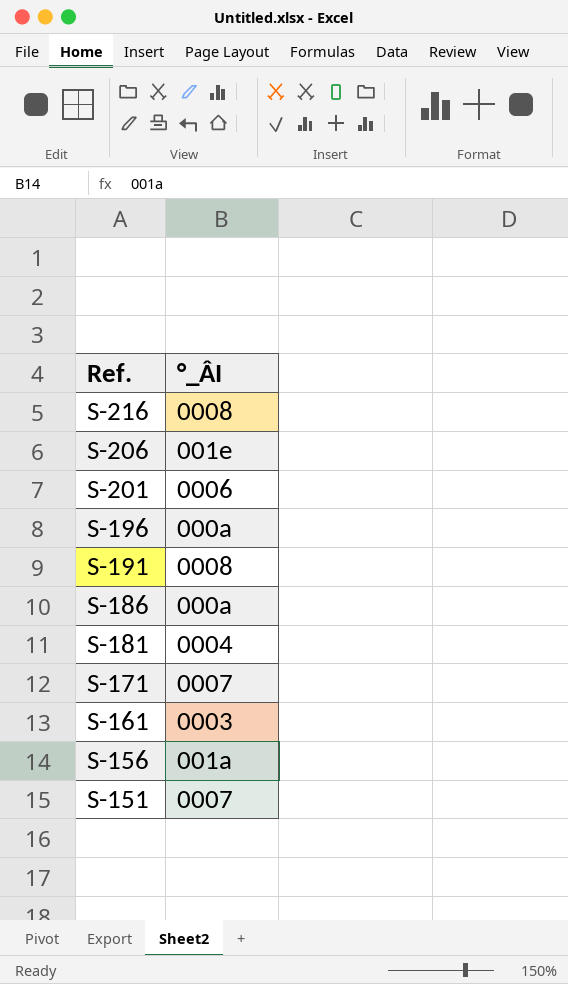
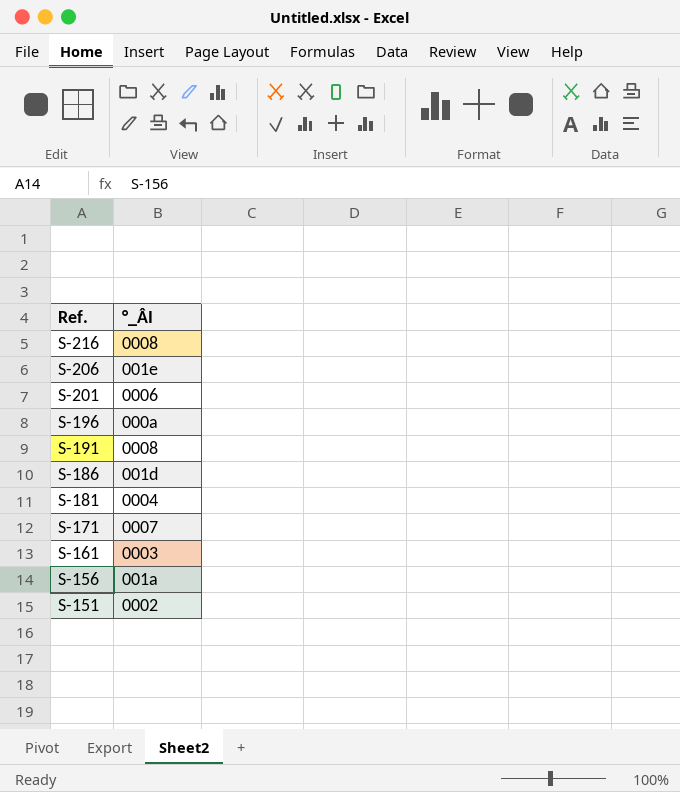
S-186 | °_ÂI: 000a -> 001d
S-151 | °_ÂI: 0007 -> 0002

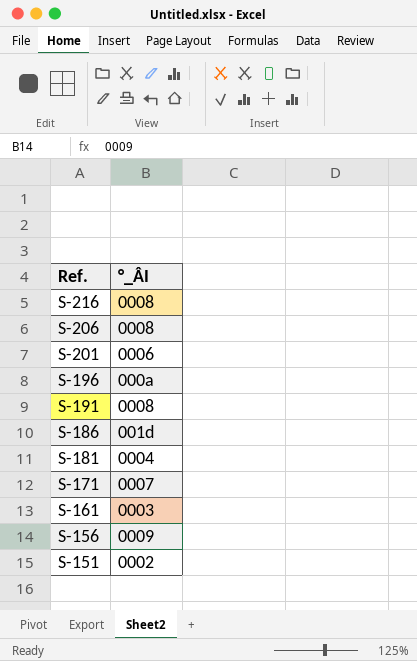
S-206 | °_ÂI: 001e -> 0008
S-156 | °_ÂI: 001a -> 0009

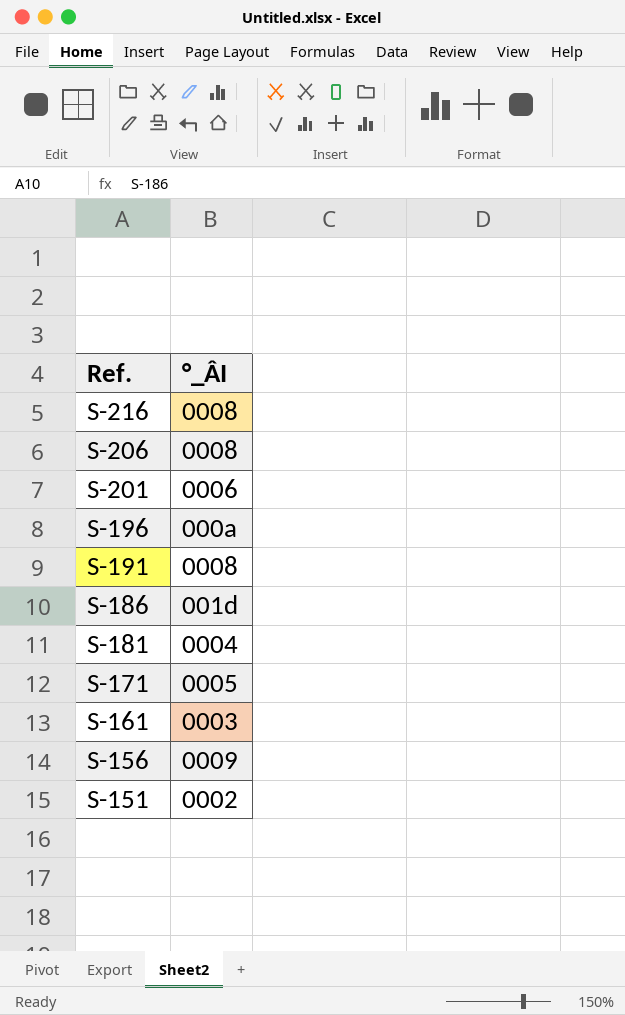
S-171 | °_ÂI: 0007 -> 0005

